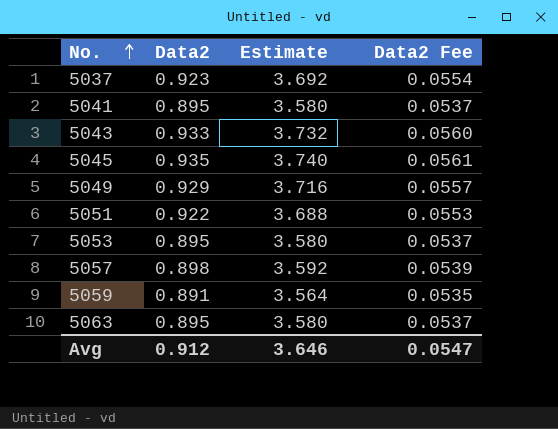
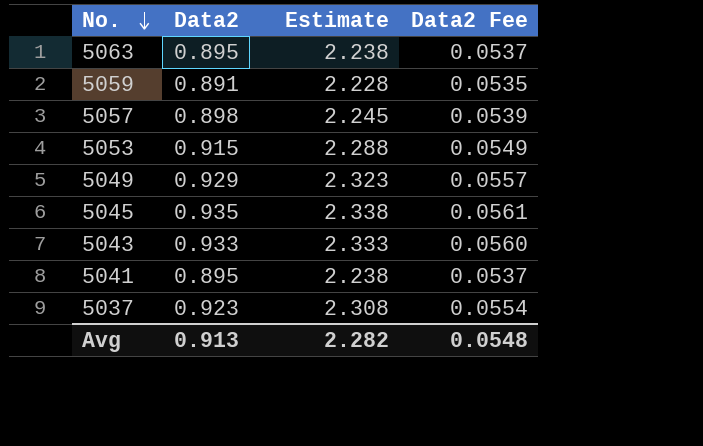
row order: No. ascending -> No. descending
column Estimate | formula: [Data2] * 4 -> [Data2] * 2.5
row 5051: 0.922 | 3.688 | 0.0553 -> none
5053 | Data2: 0.895 -> 0.915
5053 | Data2 Fee: 0.0537 -> 0.0549
Avg | Data2: 0.912 -> 0.913
Avg | Estimate: 3.646 -> 2.282
Avg | Data2 Fee: 0.0547 -> 0.0548

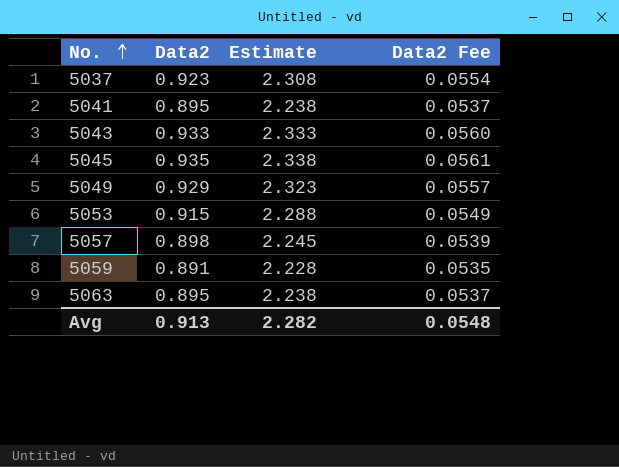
row order: No. descending -> No. ascending

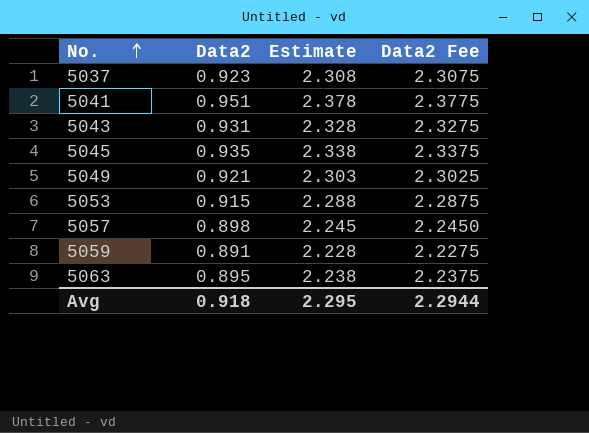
column Data2 Fee | formula: [Data2] * 0.06 -> [Data2] * 2.5
5041 | Data2: 0.895 -> 0.951
5041 | Estimate: 2.238 -> 2.378
5043 | Data2: 0.933 -> 0.931
5043 | Estimate: 2.333 -> 2.328
5049 | Data2: 0.929 -> 0.921
5049 | Estimate: 2.323 -> 2.303
Avg | Data2: 0.913 -> 0.918
Avg | Estimate: 2.282 -> 2.295
Avg | Data2 Fee: 0.0548 -> 2.2944

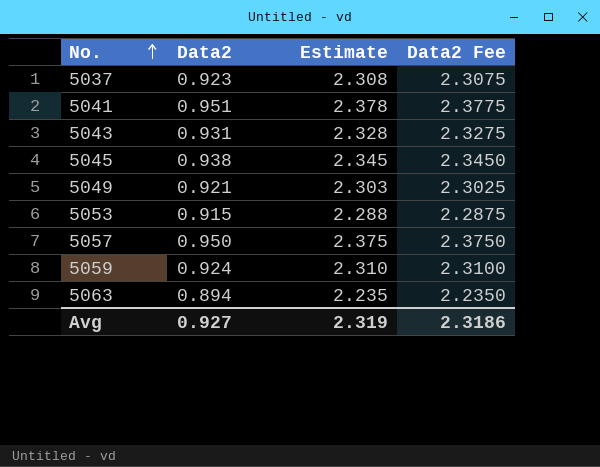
5045 | Data2: 0.935 -> 0.938
5045 | Estimate: 2.338 -> 2.345
5045 | Data2 Fee: 2.3375 -> 2.3450
5057 | Data2: 0.898 -> 0.950
5057 | Estimate: 2.245 -> 2.375
5057 | Data2 Fee: 2.2450 -> 2.3750
5059 | Data2: 0.891 -> 0.924
5059 | Estimate: 2.228 -> 2.310
5059 | Data2 Fee: 2.2275 -> 2.3100
5063 | Data2: 0.895 -> 0.894
5063 | Estimate: 2.238 -> 2.235
5063 | Data2 Fee: 2.2375 -> 2.2350
Avg | Data2: 0.918 -> 0.927
Avg | Estimate: 2.295 -> 2.319
Avg | Data2 Fee: 2.2944 -> 2.3186

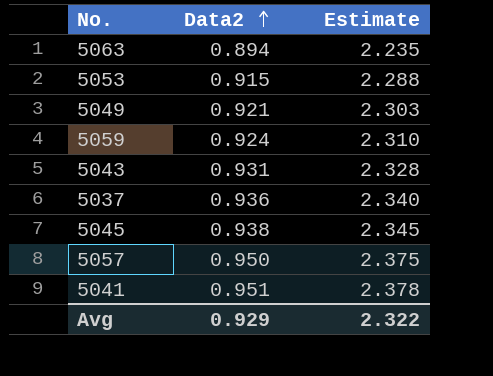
row order: No. ascending -> Data2 ascending
column Data2 Fee | formula: [Data2] * 2.5 -> none
5037 | Data2: 0.923 -> 0.936
5037 | Estimate: 2.308 -> 2.340
Avg | Data2: 0.927 -> 0.929
Avg | Estimate: 2.319 -> 2.322

